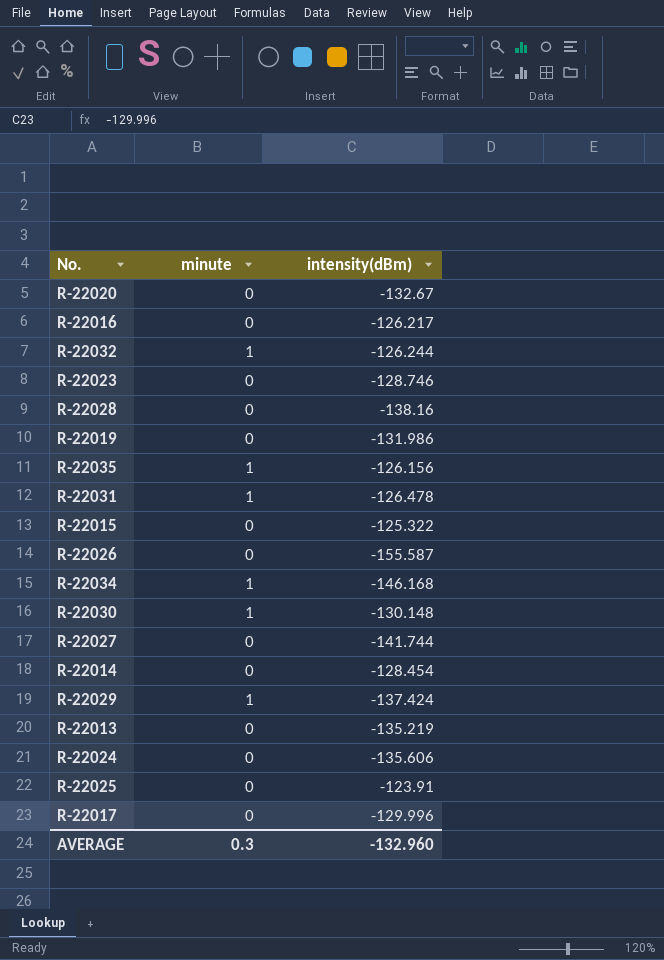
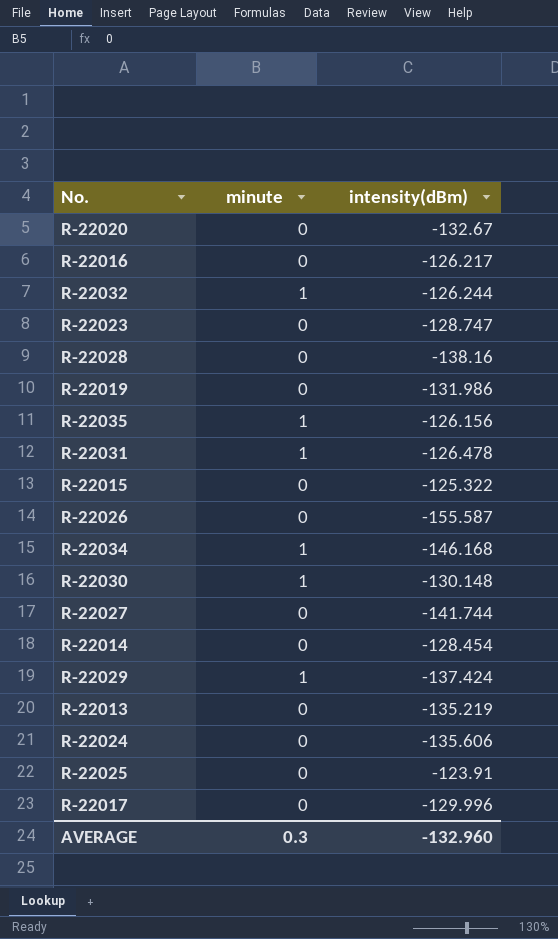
R-22023 | intensity(dBm): -128.746 -> -128.747

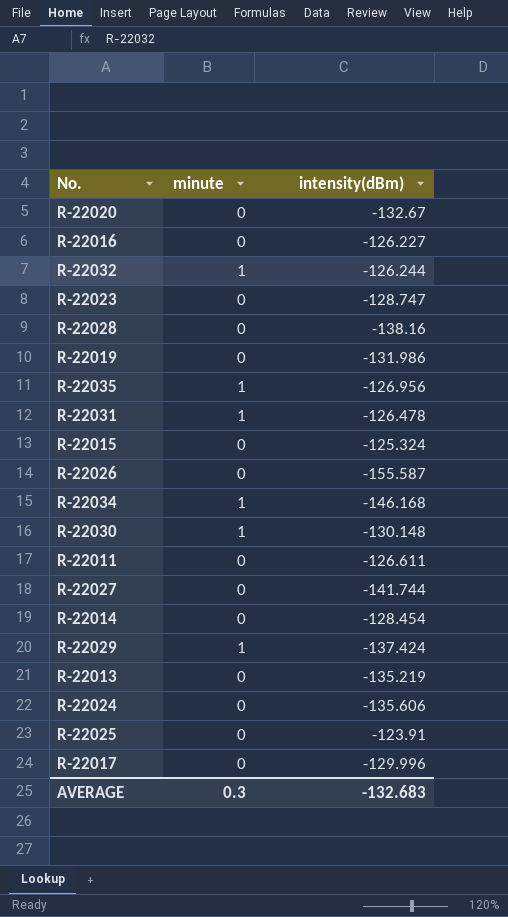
R-22016 | intensity(dBm): -126.217 -> -126.227
R-22035 | intensity(dBm): -126.156 -> -126.956
R-22015 | intensity(dBm): -125.322 -> -125.324
row R-22011: none -> 0 | -126.611
AVERAGE | intensity(dBm): -132.960 -> -132.683

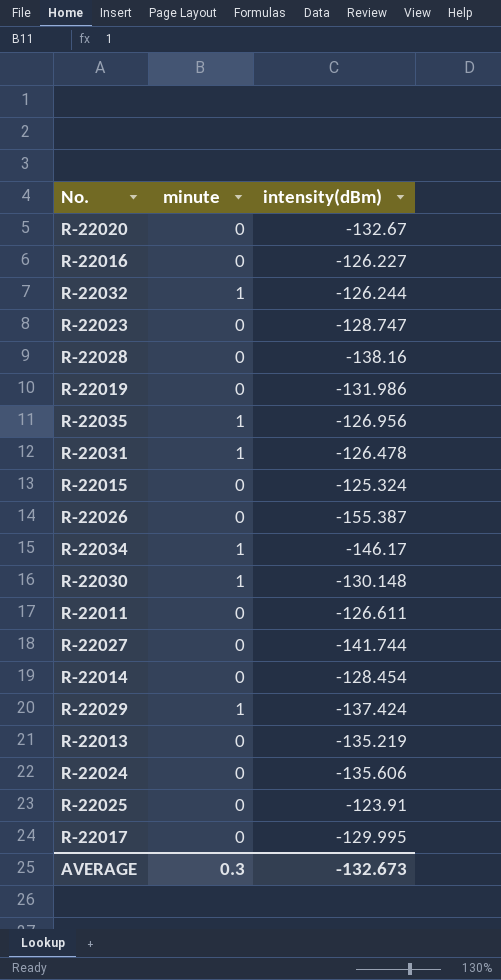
R-22026 | intensity(dBm): -155.587 -> -155.387
R-22034 | intensity(dBm): -146.168 -> -146.17
R-22017 | intensity(dBm): -129.996 -> -129.995
AVERAGE | intensity(dBm): -132.683 -> -132.673

